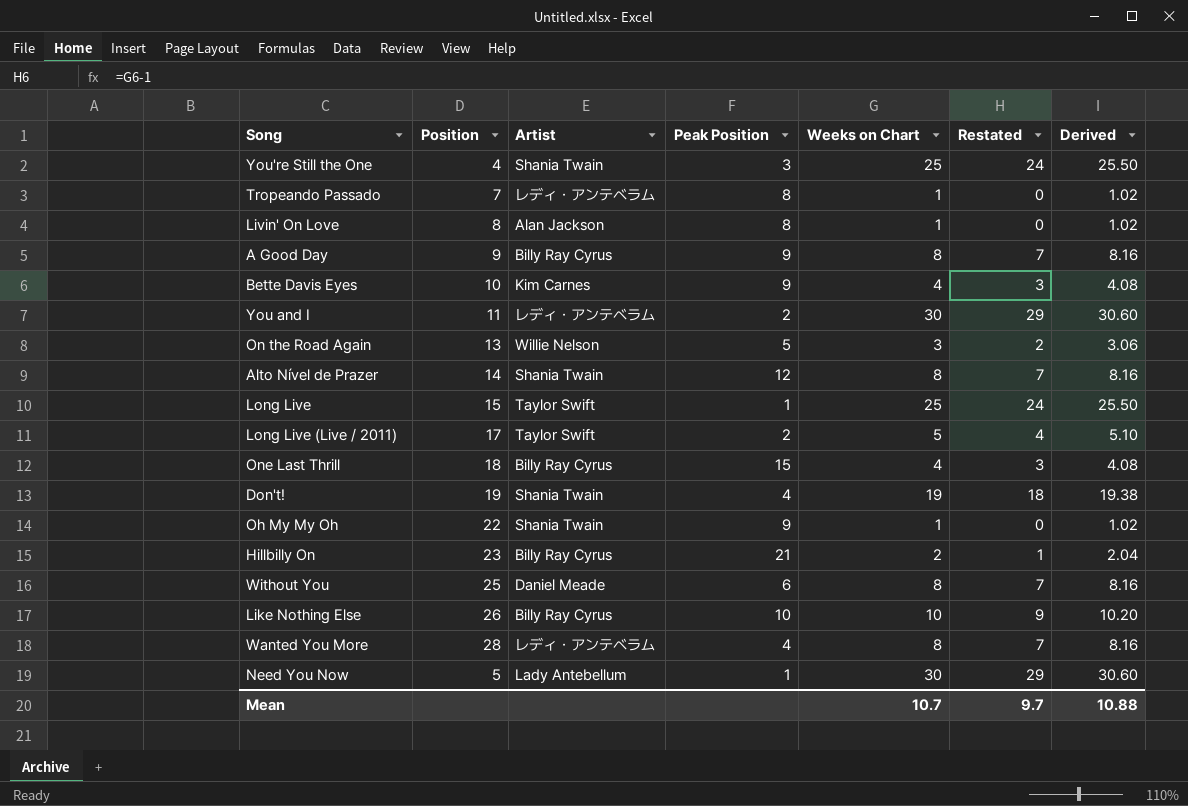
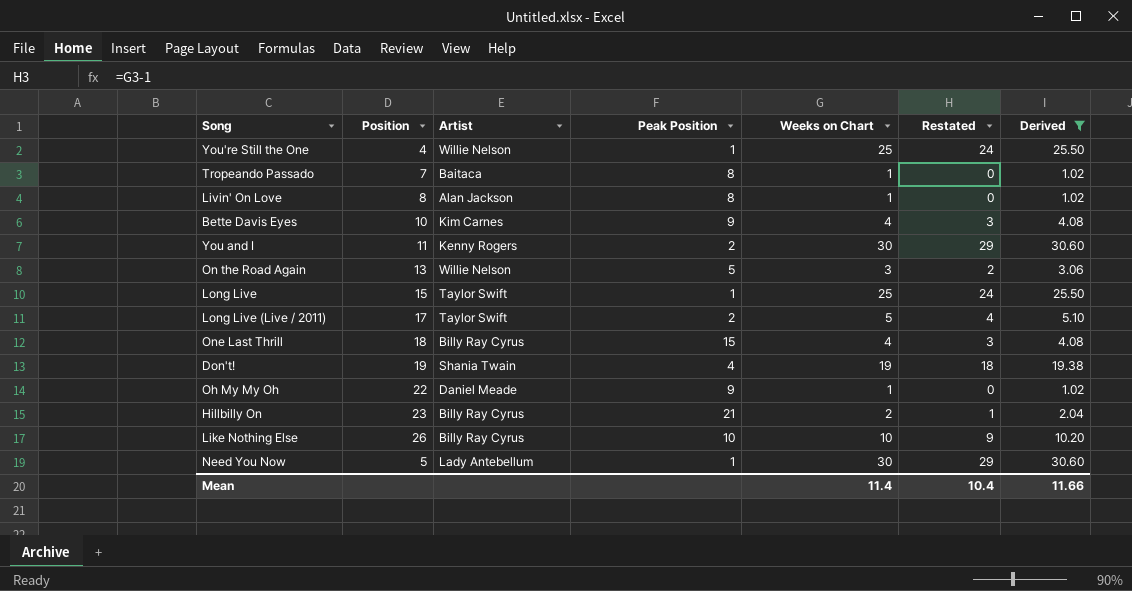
filter: none -> Derived != 8.16
You're Still the One | Artist: Shania Twain -> Willie Nelson
You're Still the One | Peak Position: 3 -> 1
Tropeando Passado | Artist: レディ・アンテベラム -> Baitaca
You and I | Artist: レディ・アンテベラム -> Kenny Rogers
Oh My My Oh | Artist: Shania Twain -> Daniel Meade
Mean | Weeks on Chart: 10.7 -> 11.4
Mean | Restated: 9.7 -> 10.4
Mean | Derived: 10.88 -> 11.66

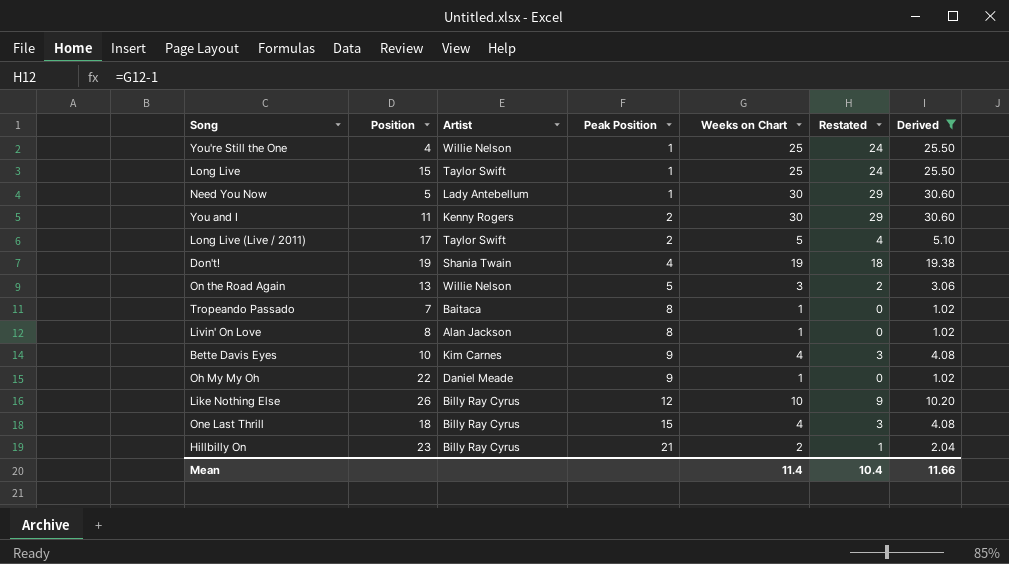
row order: none -> Peak Position ascending
Like Nothing Else | Peak Position: 10 -> 12

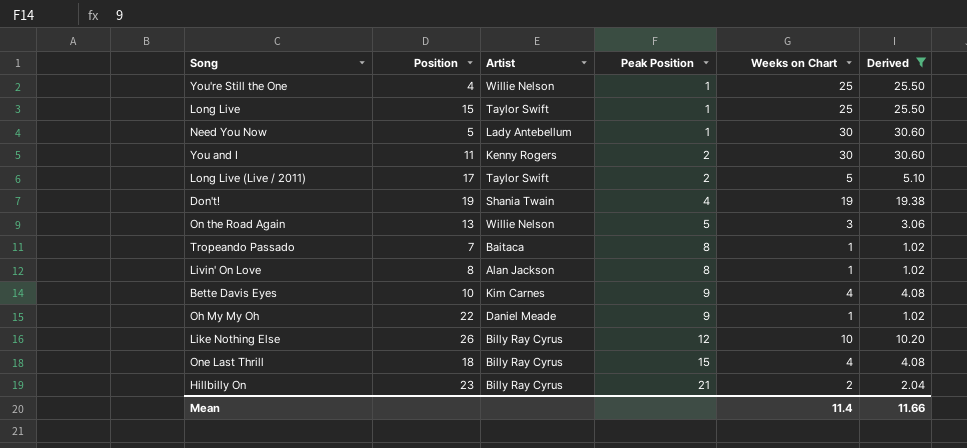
column Restated | formula: [Weeks on Chart] - 1 -> none

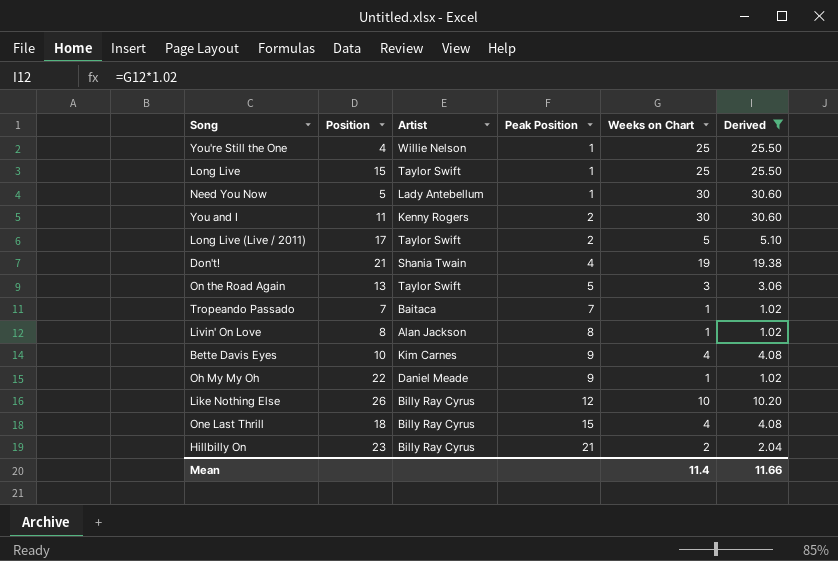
Don't! | Position: 19 -> 21
On the Road Again | Artist: Willie Nelson -> Taylor Swift
Tropeando Passado | Peak Position: 8 -> 7

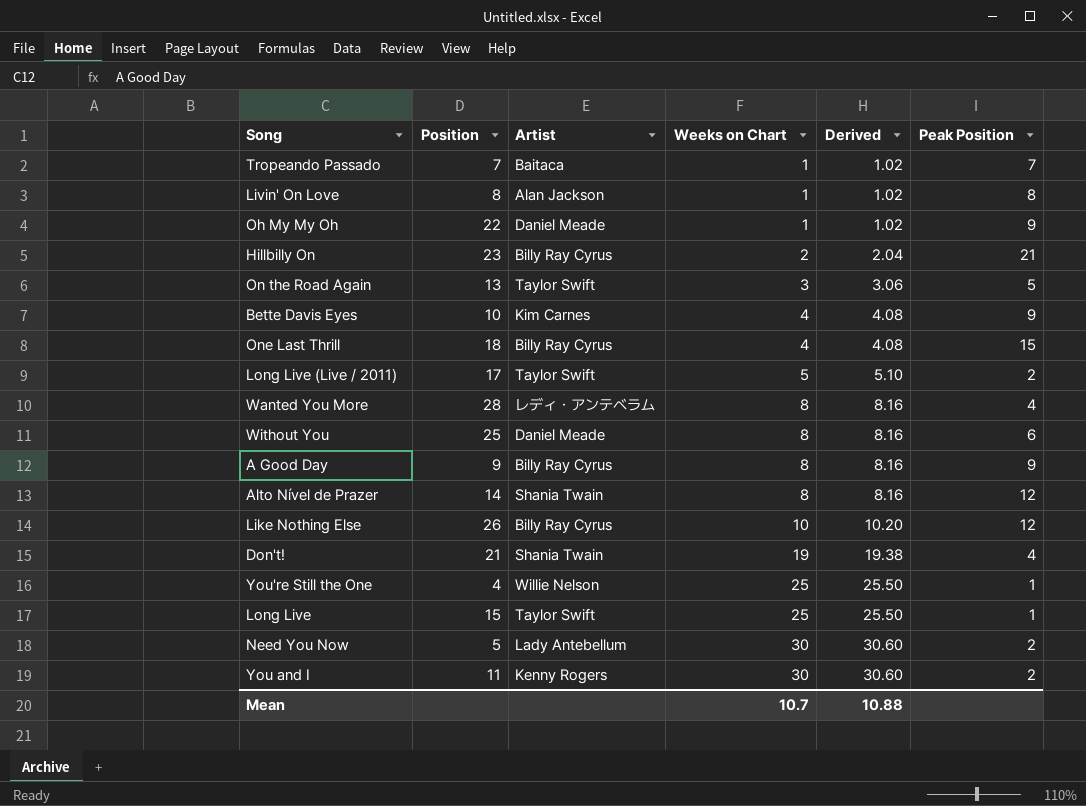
filter: Derived != 8.16 -> none
row order: Peak Position ascending -> Weeks on Chart ascending
column Peak Position | position: 4 -> 6
Need You Now | Peak Position: 1 -> 2
Mean | Weeks on Chart: 11.4 -> 10.7
Mean | Derived: 11.66 -> 10.88

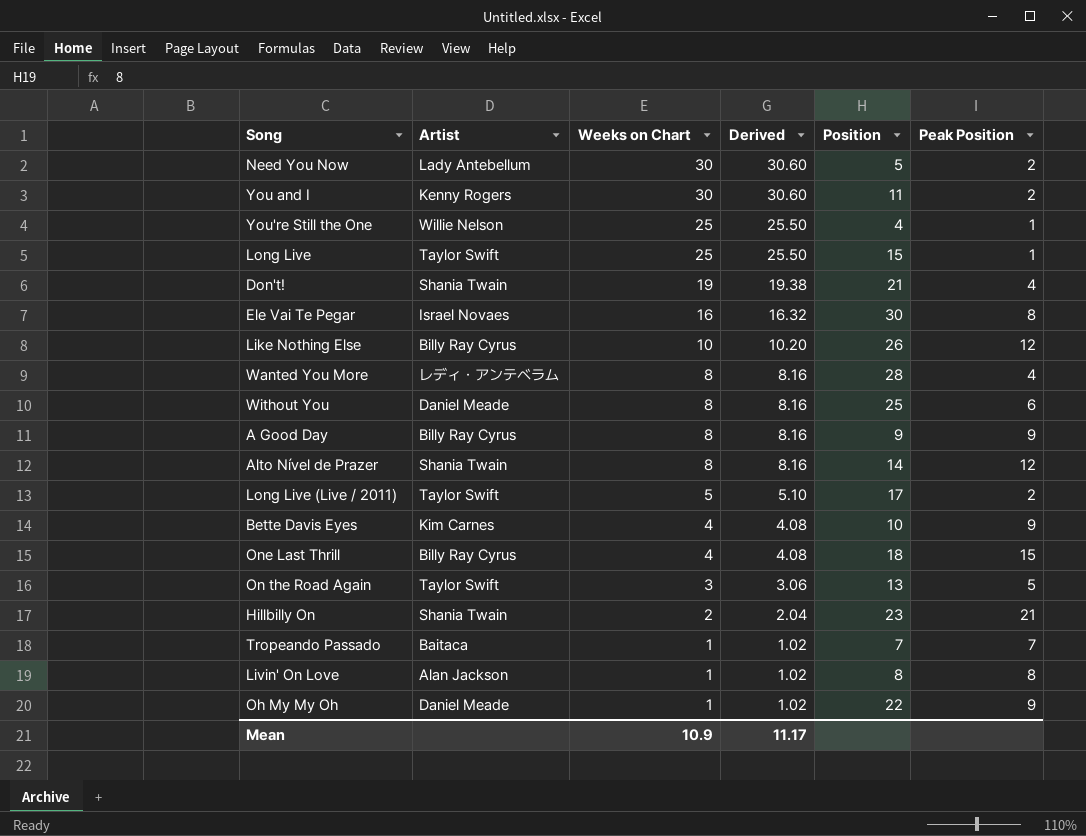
row order: Weeks on Chart ascending -> Weeks on Chart descending
column Position | position: 2 -> 5
row Ele Vai Te Pegar: none -> Israel Novaes | 16 | 16.32 | 30 | 8
Hillbilly On | Artist: Billy Ray Cyrus -> Shania Twain
Mean | Weeks on Chart: 10.7 -> 10.9
Mean | Derived: 10.88 -> 11.17

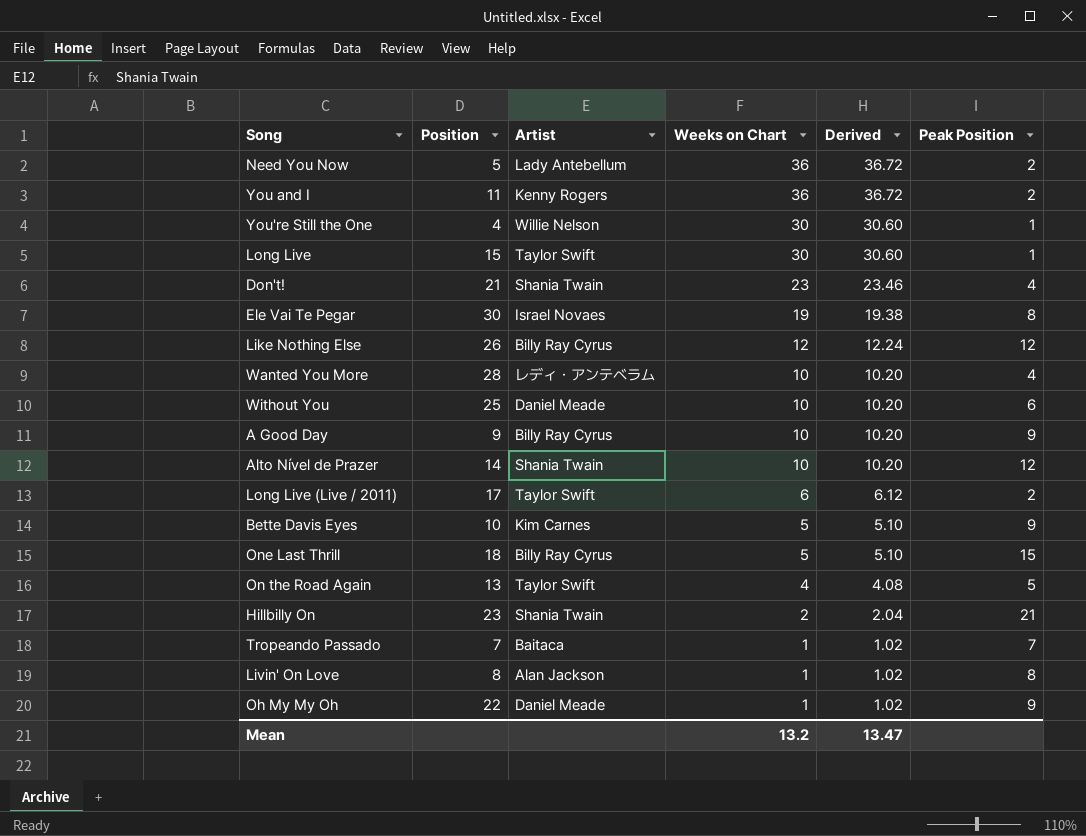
column Position | position: 5 -> 2
Need You Now | Weeks on Chart: 30 -> 36
Need You Now | Derived: 30.60 -> 36.72
You and I | Weeks on Chart: 30 -> 36
You and I | Derived: 30.60 -> 36.72
You're Still the One | Weeks on Chart: 25 -> 30
You're Still the One | Derived: 25.50 -> 30.60
Long Live | Weeks on Chart: 25 -> 30
Long Live | Derived: 25.50 -> 30.60
Don't! | Weeks on Chart: 19 -> 23
Don't! | Derived: 19.38 -> 23.46
Ele Vai Te Pegar | Weeks on Chart: 16 -> 19
Ele Vai Te Pegar | Derived: 16.32 -> 19.38
Like Nothing Else | Weeks on Chart: 10 -> 12
Like Nothing Else | Derived: 10.20 -> 12.24
Wanted You More | Weeks on Chart: 8 -> 10
Wanted You More | Derived: 8.16 -> 10.20
Without You | Weeks on Chart: 8 -> 10
Without You | Derived: 8.16 -> 10.20
A Good Day | Weeks on Chart: 8 -> 10
A Good Day | Derived: 8.16 -> 10.20
Alto Nível de Prazer | Weeks on Chart: 8 -> 10
Alto Nível de Prazer | Derived: 8.16 -> 10.20
Long Live (Live / 2011) | Weeks on Chart: 5 -> 6
Long Live (Live / 2011) | Derived: 5.10 -> 6.12
Bette Davis Eyes | Weeks on Chart: 4 -> 5
Bette Davis Eyes | Derived: 4.08 -> 5.10
One Last Thrill | Weeks on Chart: 4 -> 5
One Last Thrill | Derived: 4.08 -> 5.10
On the Road Again | Weeks on Chart: 3 -> 4
On the Road Again | Derived: 3.06 -> 4.08
Mean | Weeks on Chart: 10.9 -> 13.2
Mean | Derived: 11.17 -> 13.47

